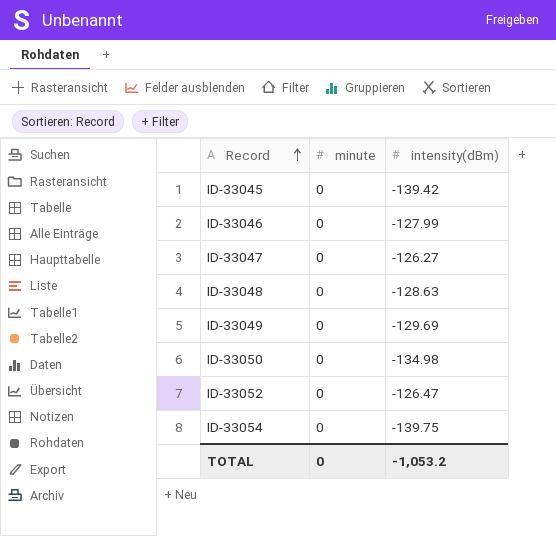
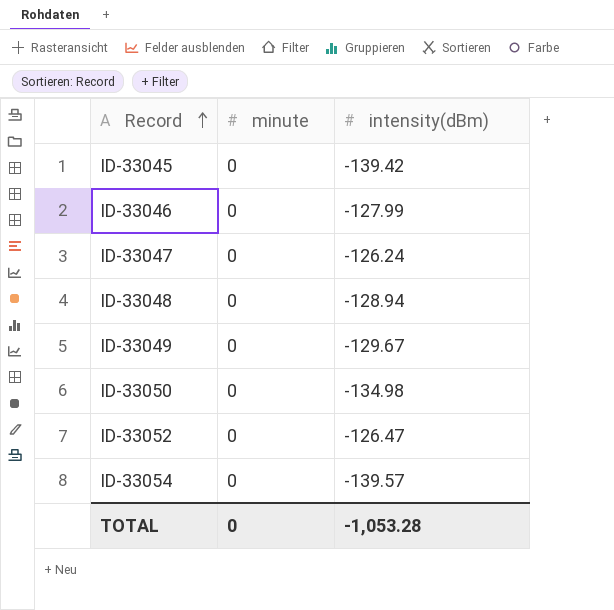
ID-33047 | intensity(dBm): -126.27 -> -126.24
ID-33048 | intensity(dBm): -128.63 -> -128.94
ID-33049 | intensity(dBm): -129.69 -> -129.67
ID-33054 | intensity(dBm): -139.75 -> -139.57
TOTAL | intensity(dBm): -1,053.2 -> -1,053.28

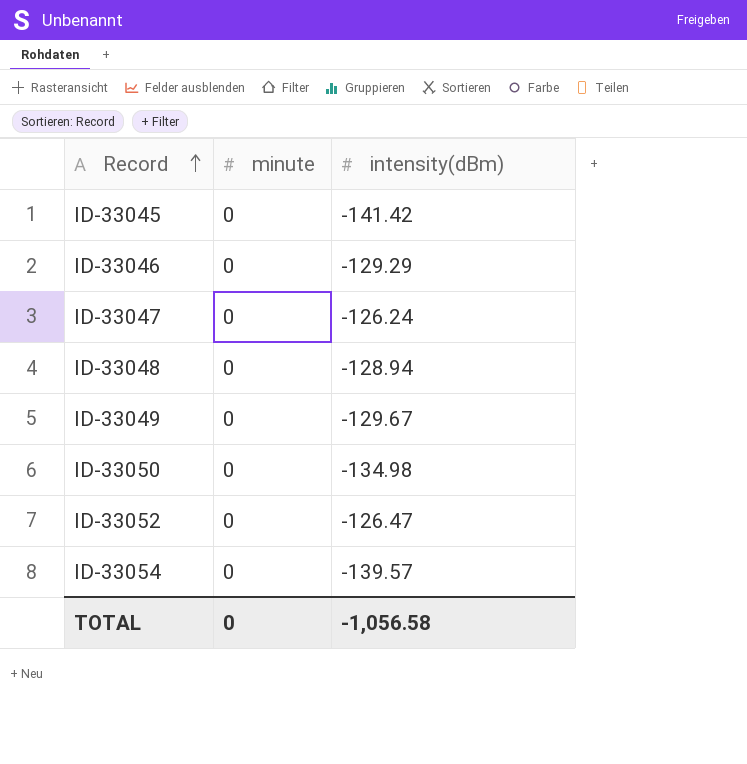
ID-33045 | intensity(dBm): -139.42 -> -141.42
ID-33046 | intensity(dBm): -127.99 -> -129.29
TOTAL | intensity(dBm): -1,053.28 -> -1,056.58

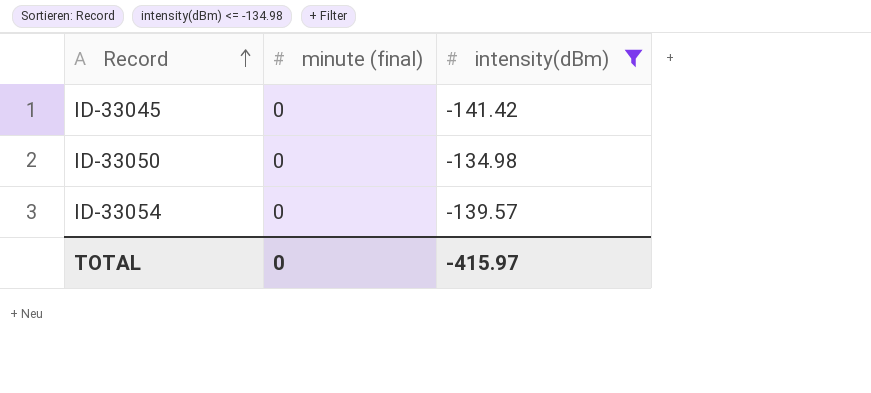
filter: none -> intensity(dBm) <= -134.98
column name: minute -> minute (final)
TOTAL | intensity(dBm): -1,056.58 -> -415.97

